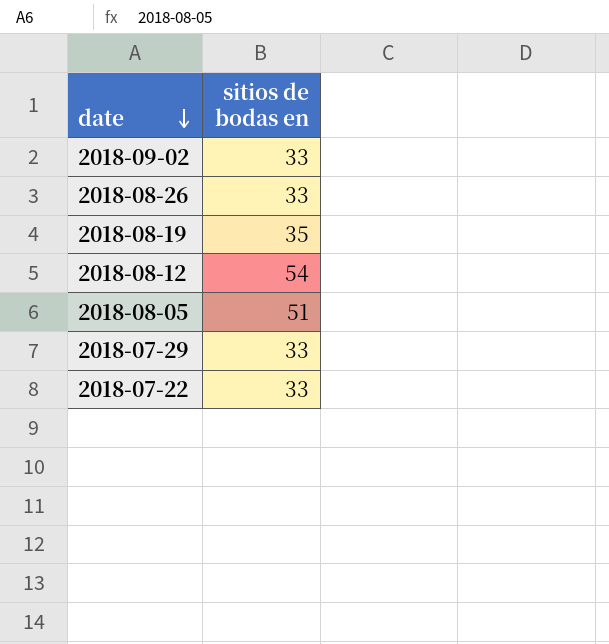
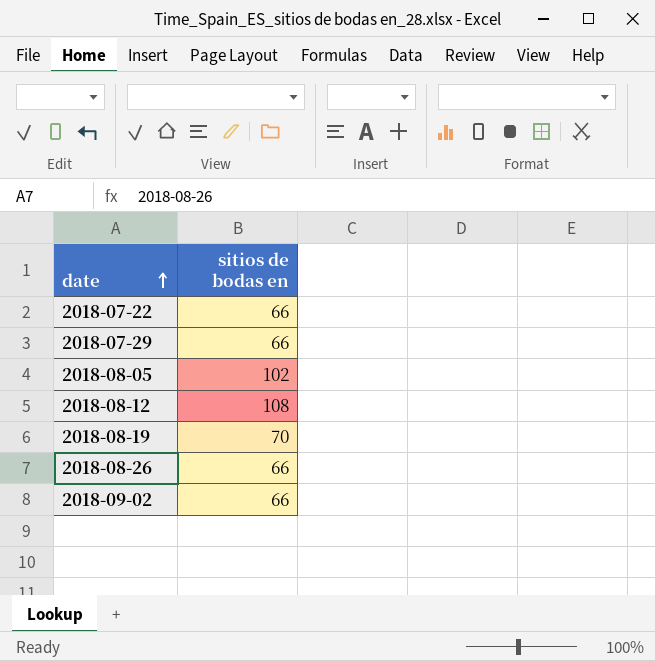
row order: date descending -> date ascending
2018-07-22 | sitios de bodas en: 33 -> 66
2018-07-29 | sitios de bodas en: 33 -> 66
2018-08-05 | sitios de bodas en: 51 -> 102
2018-08-12 | sitios de bodas en: 54 -> 108
2018-08-19 | sitios de bodas en: 35 -> 70
2018-08-26 | sitios de bodas en: 33 -> 66
2018-09-02 | sitios de bodas en: 33 -> 66

